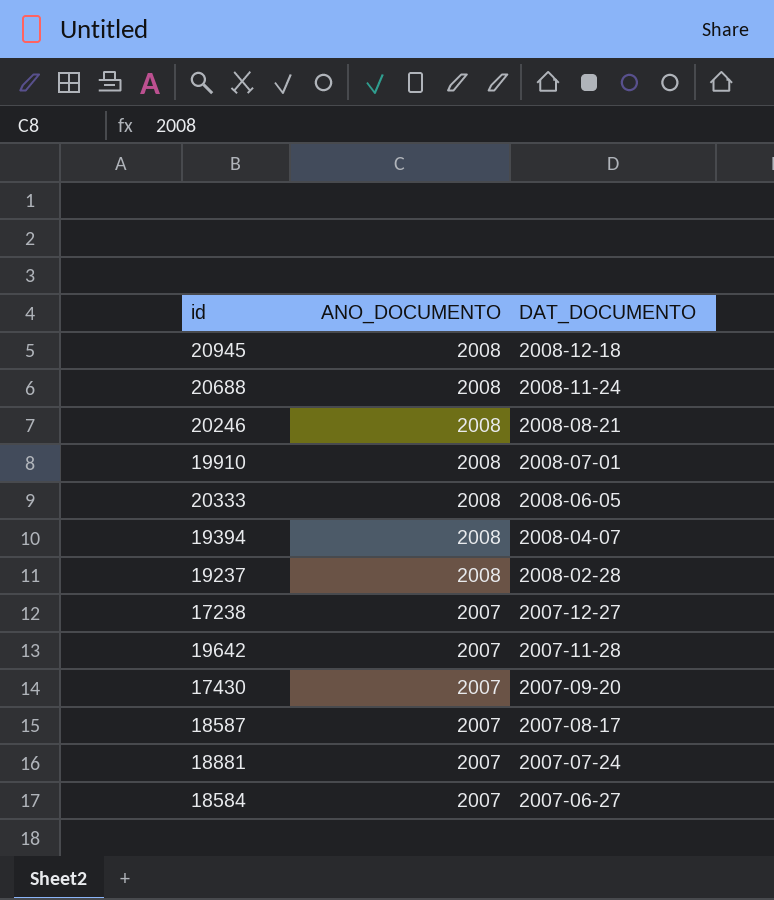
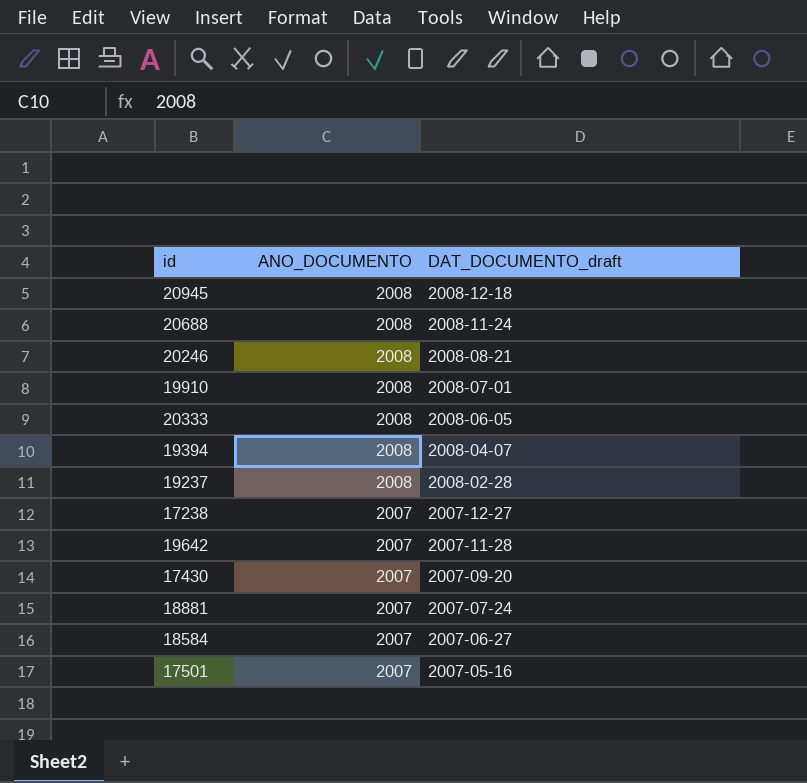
column name: DAT_DOCUMENTO -> DAT_DOCUMENTO_draft
row 18587: 2007 | 2007-08-17 -> none
row 17501: none -> 2007 | 2007-05-16

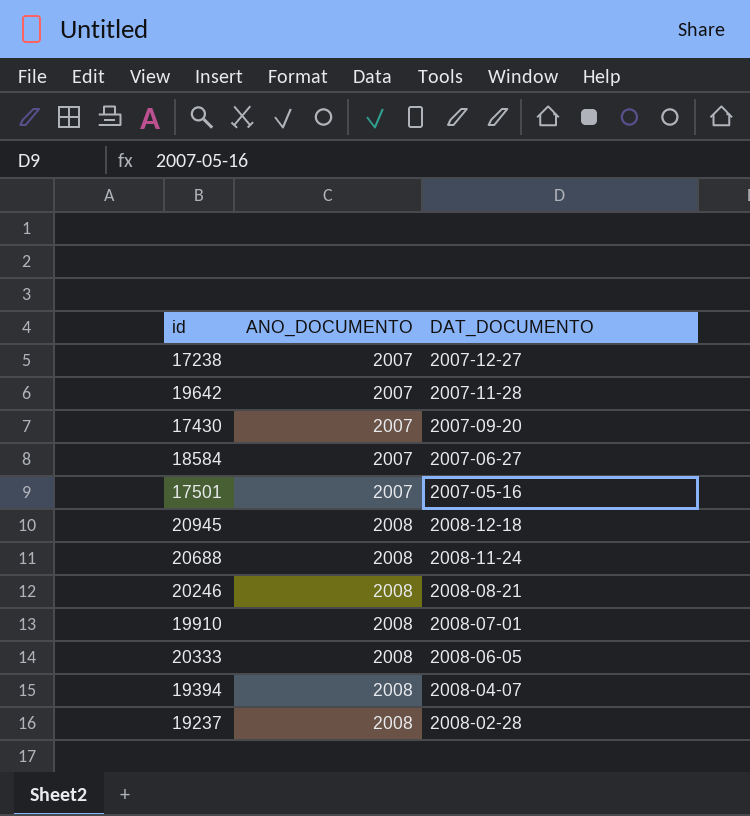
row order: ANO_DOCUMENTO descending -> ANO_DOCUMENTO ascending
column name: DAT_DOCUMENTO_draft -> DAT_DOCUMENTO
row 18881: 2007 | 2007-07-24 -> none

